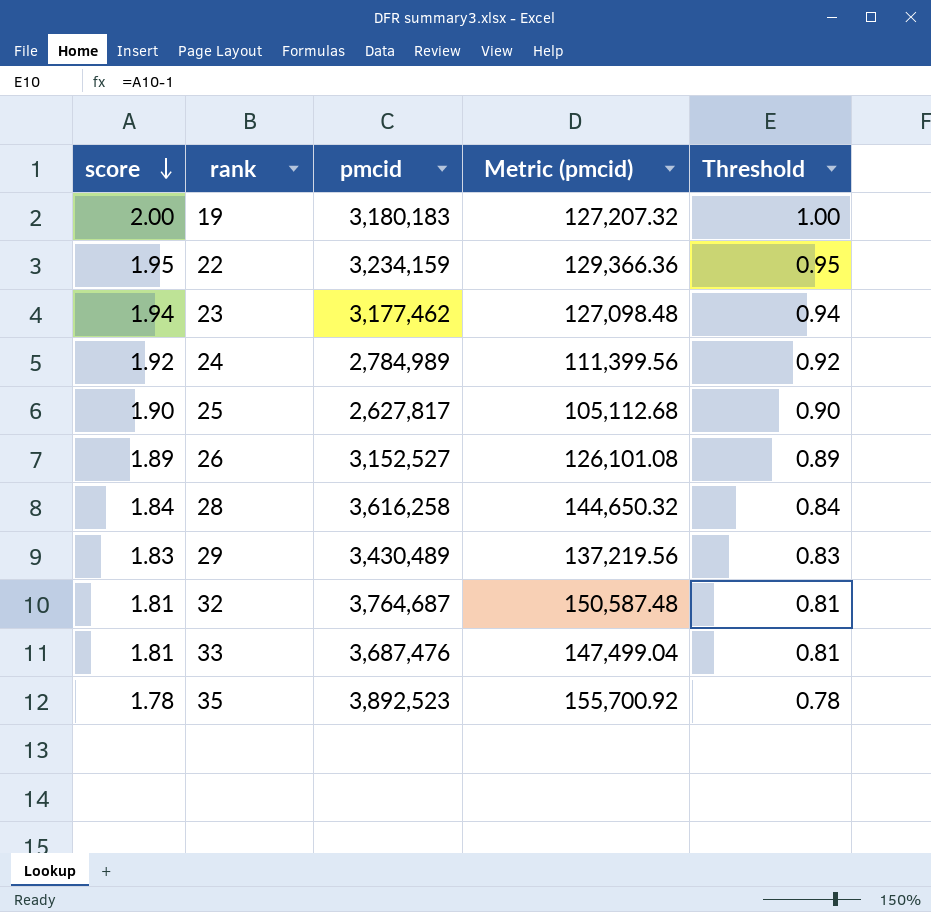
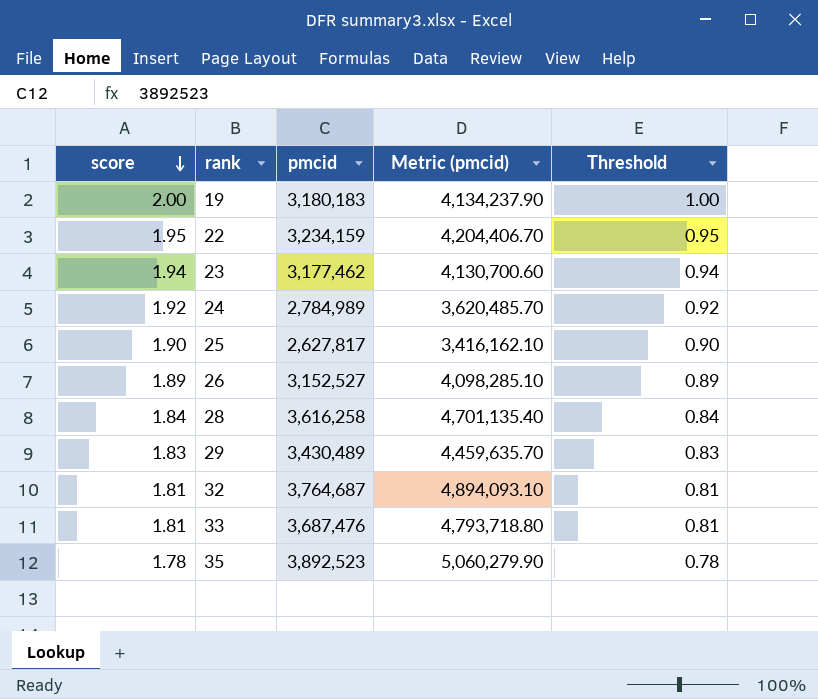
column Metric (pmcid) | formula: [pmcid] * 0.04 -> [pmcid] * 1.3

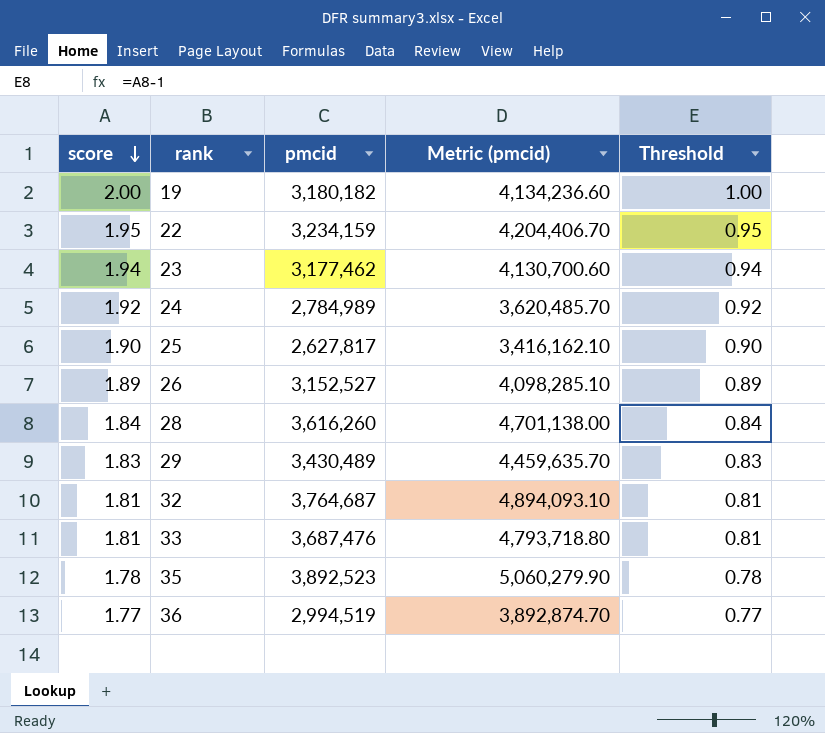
19 | pmcid: 3,180,183 -> 3,180,182
19 | Metric (pmcid): 4,134,237.90 -> 4,134,236.60
28 | pmcid: 3,616,258 -> 3,616,260
28 | Metric (pmcid): 4,701,135.40 -> 4,701,138.00
row 36: none -> 1.77 | 2,994,519 | 3,892,874.70 | 0.77

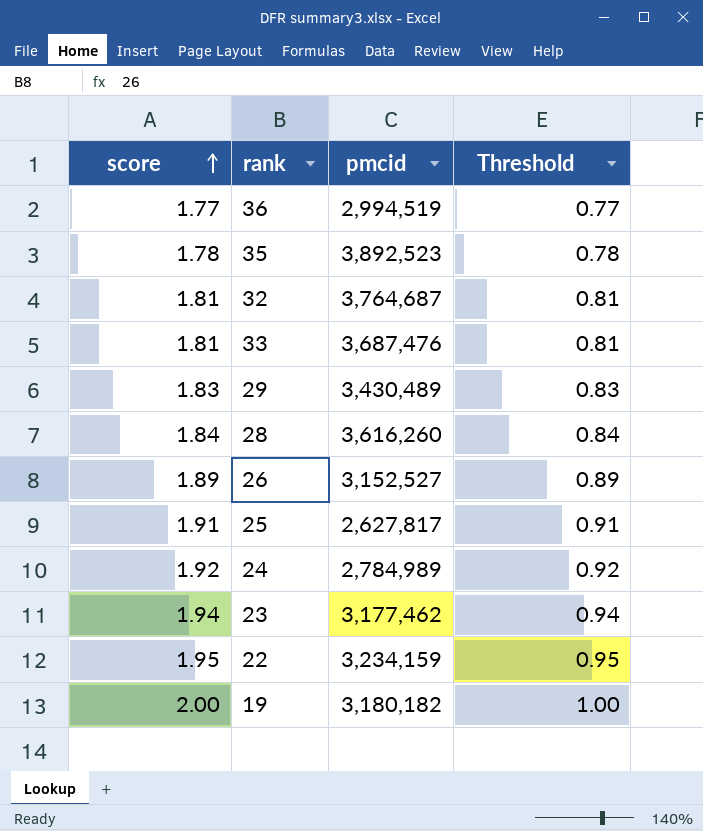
row order: score descending -> score ascending
column Metric (pmcid) | formula: [pmcid] * 1.3 -> none
25 | score: 1.90 -> 1.91
25 | Threshold: 0.90 -> 0.91

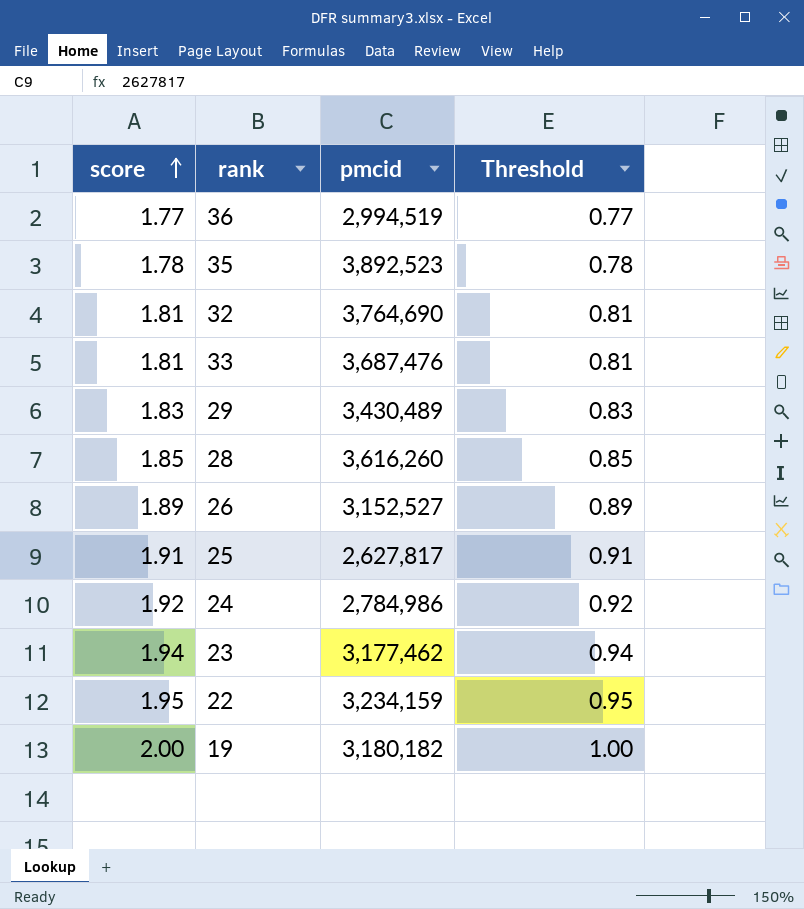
32 | pmcid: 3,764,687 -> 3,764,690
28 | score: 1.84 -> 1.85
28 | Threshold: 0.84 -> 0.85
24 | pmcid: 2,784,989 -> 2,784,986

